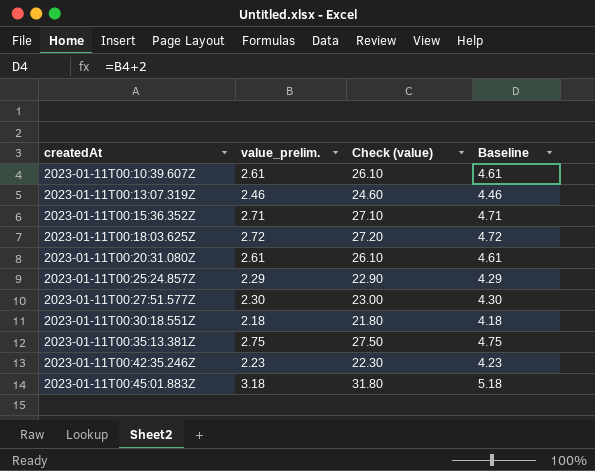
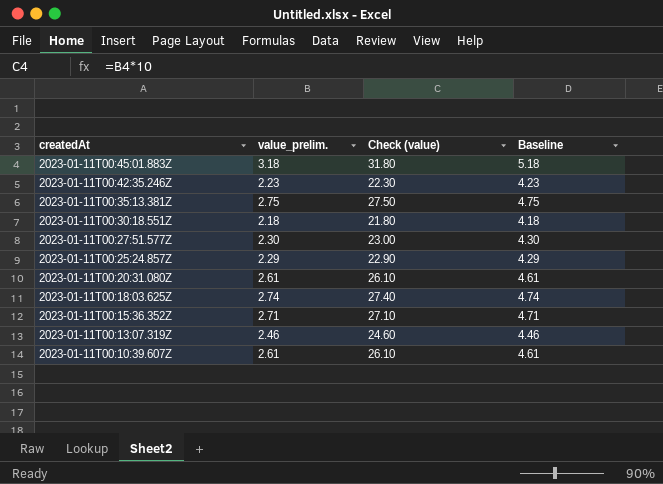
row order: createdAt ascending -> createdAt descending
2023-01-11T00:18:03.625Z | value_prelim.: 2.72 -> 2.74
2023-01-11T00:18:03.625Z | Check (value): 27.20 -> 27.40
2023-01-11T00:18:03.625Z | Baseline: 4.72 -> 4.74

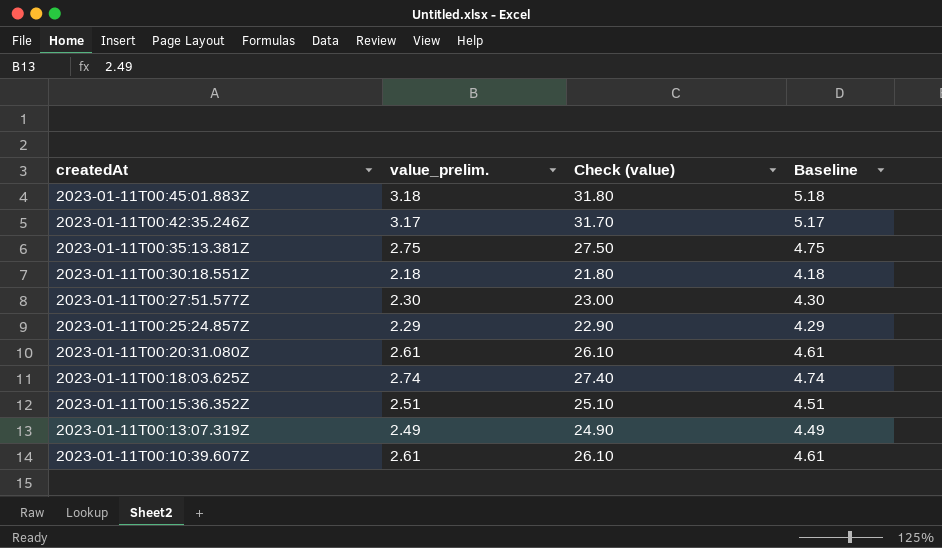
2023-01-11T00:42:35.246Z | value_prelim.: 2.23 -> 3.17
2023-01-11T00:42:35.246Z | Check (value): 22.30 -> 31.70
2023-01-11T00:42:35.246Z | Baseline: 4.23 -> 5.17
2023-01-11T00:15:36.352Z | value_prelim.: 2.71 -> 2.51
2023-01-11T00:15:36.352Z | Check (value): 27.10 -> 25.10
2023-01-11T00:15:36.352Z | Baseline: 4.71 -> 4.51
2023-01-11T00:13:07.319Z | value_prelim.: 2.46 -> 2.49
2023-01-11T00:13:07.319Z | Check (value): 24.60 -> 24.90
2023-01-11T00:13:07.319Z | Baseline: 4.46 -> 4.49

